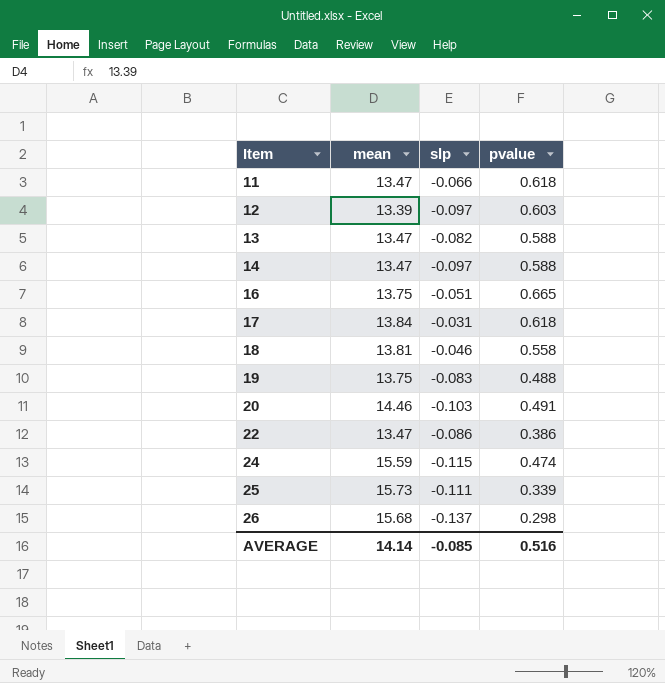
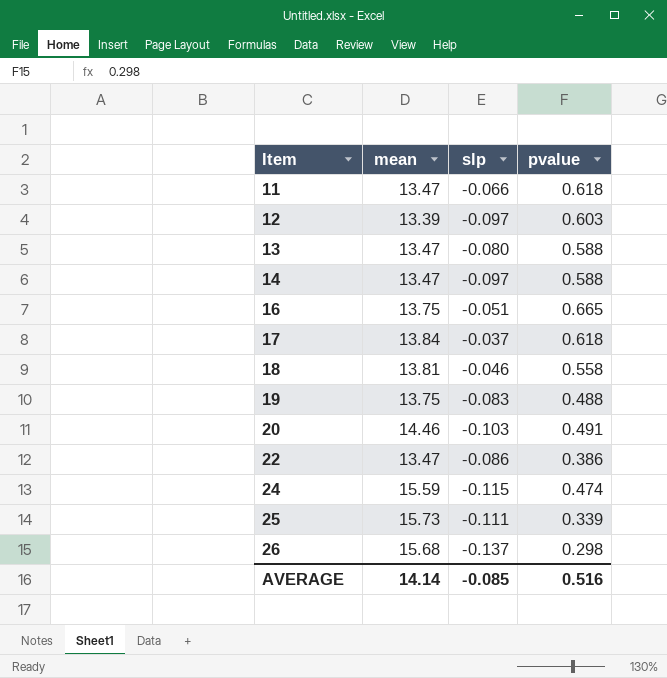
13 | slp: -0.082 -> -0.080
17 | slp: -0.031 -> -0.037

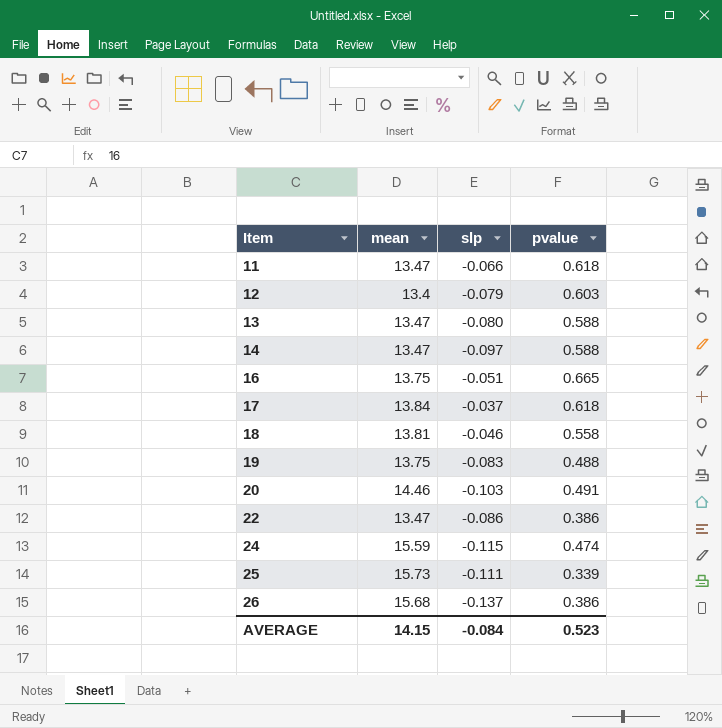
12 | mean: 13.39 -> 13.4
12 | slp: -0.097 -> -0.079
26 | pvalue: 0.298 -> 0.386
AVERAGE | mean: 14.14 -> 14.15
AVERAGE | slp: -0.085 -> -0.084
AVERAGE | pvalue: 0.516 -> 0.523

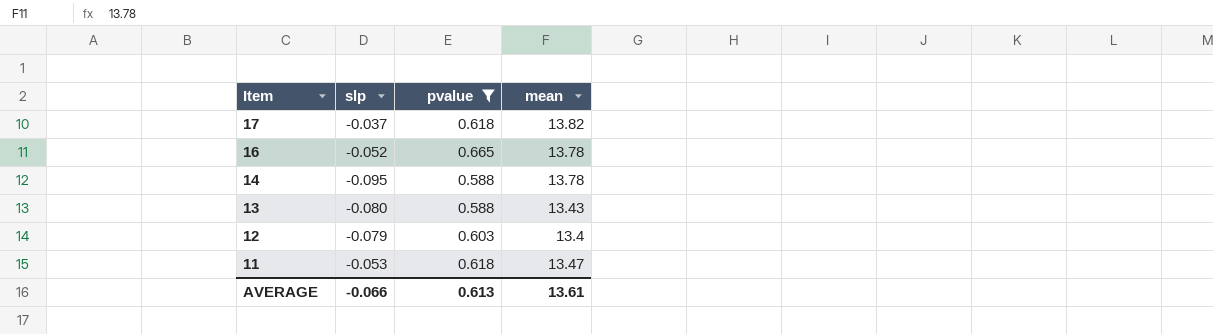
filter: none -> pvalue >= 0.588
row order: Item ascending -> Item descending
column mean | position: 2 -> 4
17 | mean: 13.84 -> 13.82
16 | slp: -0.051 -> -0.052
16 | mean: 13.75 -> 13.78
14 | slp: -0.097 -> -0.095
14 | mean: 13.47 -> 13.78
13 | mean: 13.47 -> 13.43
11 | slp: -0.066 -> -0.053
AVERAGE | slp: -0.084 -> -0.066
AVERAGE | pvalue: 0.523 -> 0.613
AVERAGE | mean: 14.15 -> 13.61

